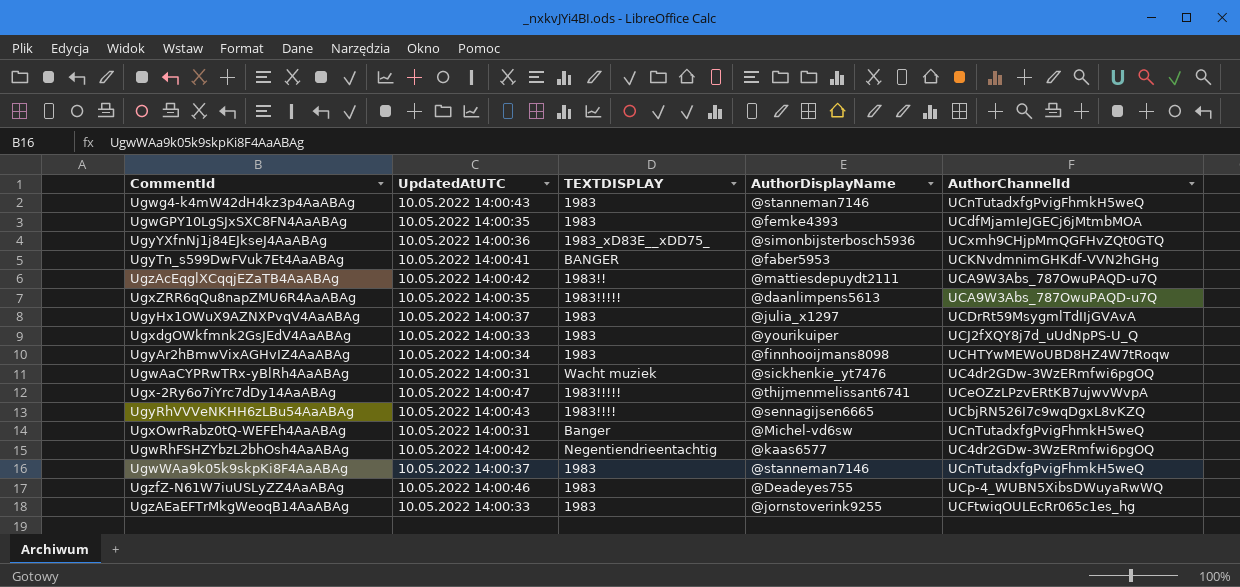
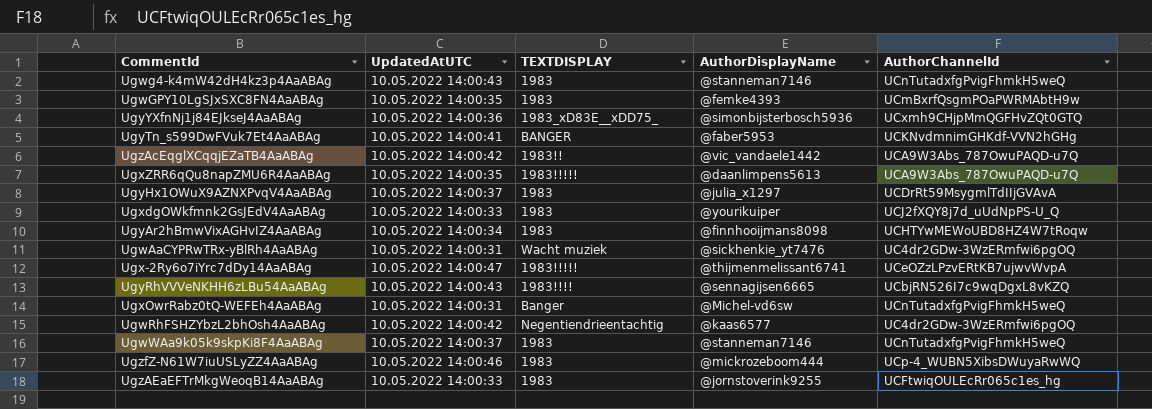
UgwGPY10LgSJxSXC8FN4AaABAg | AuthorChannelId: UCdfMjamIeJGECj6jMtmbMOA -> UCmBxrfQsgmPOaPWRMAbtH9w
UgzAcEqglXCqqjEZaTB4AaABAg | AuthorDisplayName: @mattiesdepuydt2111 -> @vic_vandaele1442
UgzfZ-N61W7iuUSLyZZ4AaABAg | AuthorDisplayName: @Deadeyes755 -> @mickrozeboom444

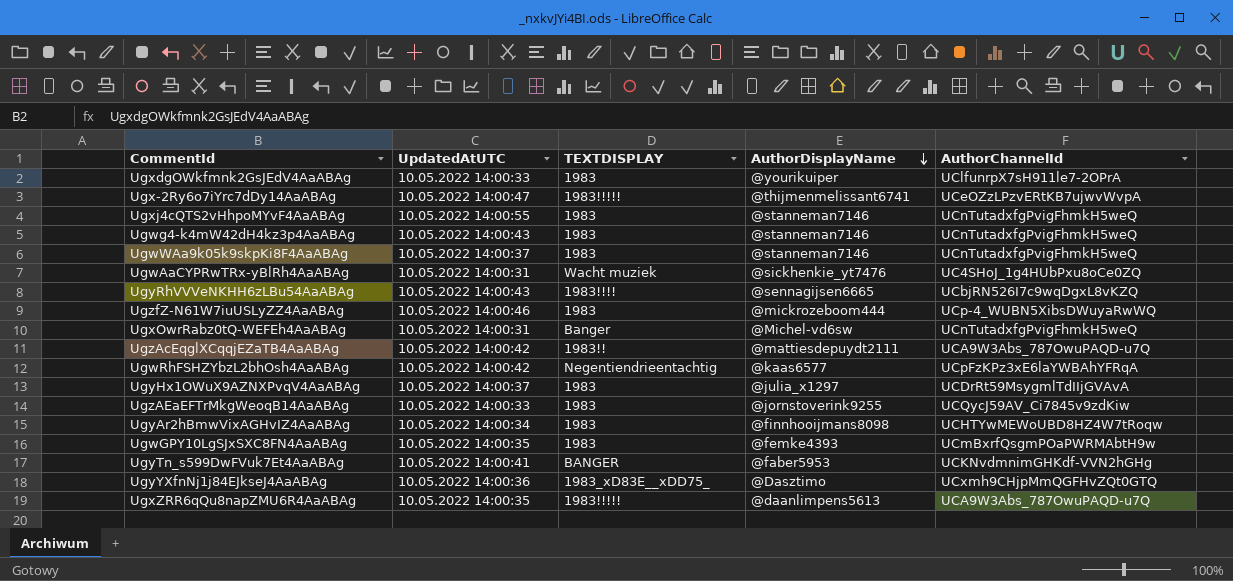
row order: none -> AuthorDisplayName descending
UgxdgOWkfmnk2GsJEdV4AaABAg | AuthorChannelId: UCJ2fXQY8j7d_uUdNpPS-U_Q -> UClfunrpX7sH911le7-2OPrA
row Ugxj4cQTS2vHhpoMYvF4AaABAg: none -> 10.05.2022 14:00:55 | 1983 | @stanneman7146 | UCnTutadxfgPvigFhmkH5weQ
UgwAaCYPRwTRx-yBlRh4AaABAg | AuthorChannelId: UC4dr2GDw-3WzERmfwi6pgOQ -> UC4SHoJ_1g4HUbPxu8oCe0ZQ
UgzAcEqglXCqqjEZaTB4AaABAg | AuthorDisplayName: @vic_vandaele1442 -> @mattiesdepuydt2111
UgwRhFSHZYbzL2bhOsh4AaABAg | AuthorChannelId: UC4dr2GDw-3WzERmfwi6pgOQ -> UCpFzKPz3xE6laYWBAhYFRqA
UgzAEaEFTrMkgWeoqB14AaABAg | AuthorChannelId: UCFtwiqOULEcRr065c1es_hg -> UCQycJ59AV_Ci7845v9zdKiw
UgyYXfnNj1j84EJkseJ4AaABAg | AuthorDisplayName: @simonbijsterbosch5936 -> @Dasztimo

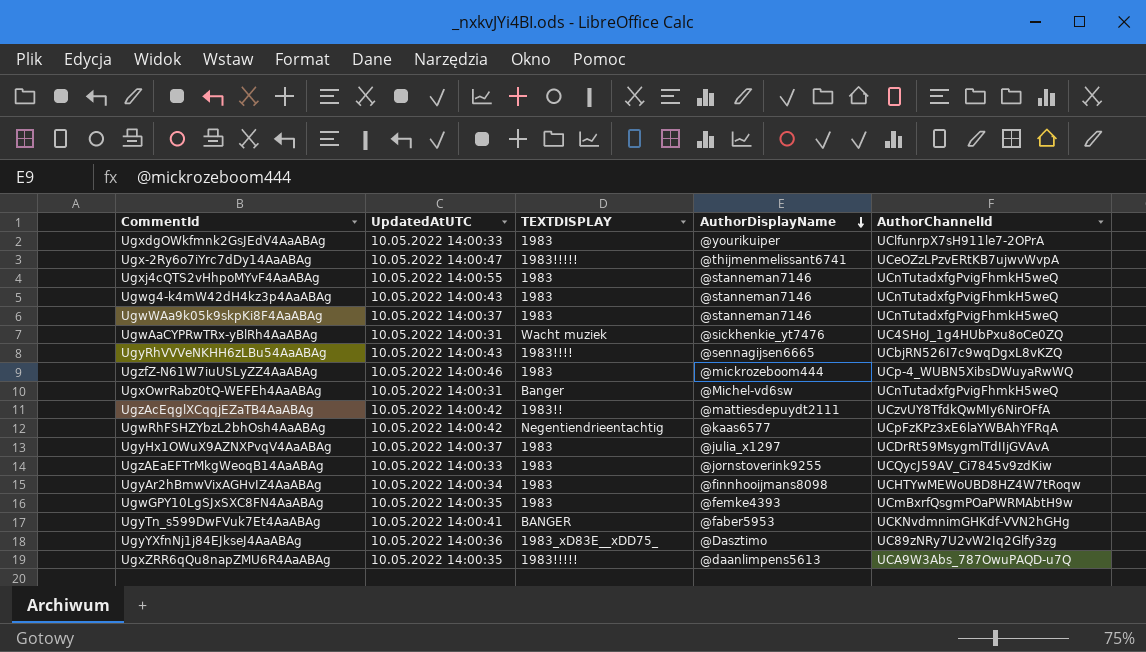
UgzAcEqglXCqqjEZaTB4AaABAg | AuthorChannelId: UCA9W3Abs_787OwuPAQD-u7Q -> UCzvUY8TfdkQwMIy6NirOFfA
UgyYXfnNj1j84EJkseJ4AaABAg | AuthorChannelId: UCxmh9CHjpMmQGFHvZQt0GTQ -> UC89zNRy7U2vW2Iq2Glfy3zg

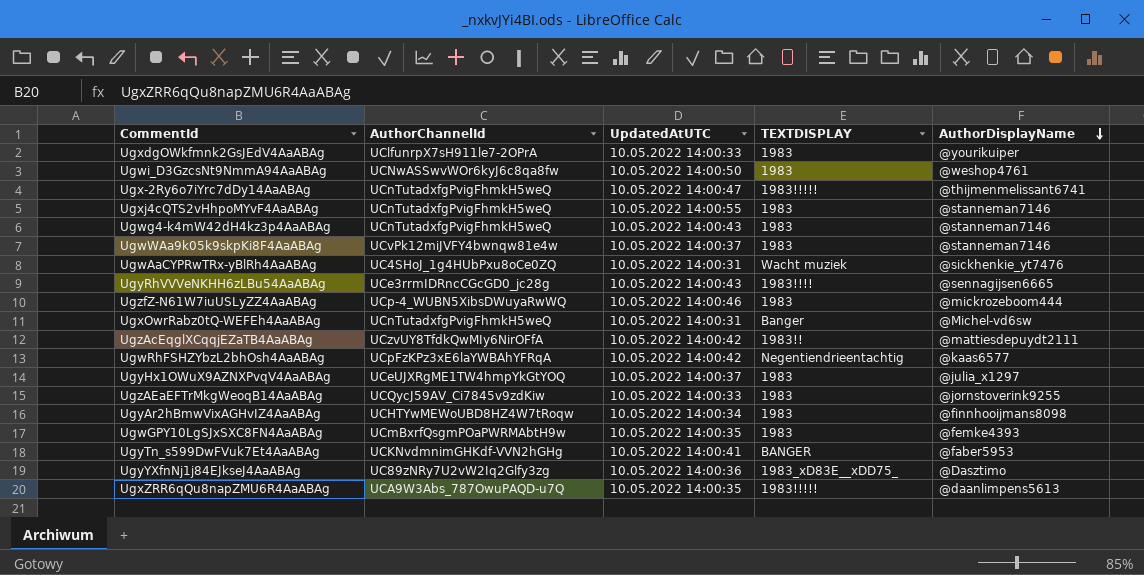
column AuthorChannelId | position: 5 -> 2
row Ugwi_D3GzcsNt9NmmA94AaABAg: none -> UCNwASSwvWOr6kyJ6c8qa8fw | 10.05.2022 14:00:50 | 1983 | @weshop4761
Ugx-2Ry6o7iYrc7dDy14AaABAg | AuthorChannelId: UCeOZzLPzvERtKB7ujwvWvpA -> UCnTutadxfgPvigFhmkH5weQ
UgwWAa9k05k9skpKi8F4AaABAg | AuthorChannelId: UCnTutadxfgPvigFhmkH5weQ -> UCvPk12miJVFY4bwnqw81e4w
UgyRhVVVeNKHH6zLBu54AaABAg | AuthorChannelId: UCbjRN526I7c9wqDgxL8vKZQ -> UCe3rrmIDRncCGcGD0_jc28g
UgyHx1OWuX9AZNXPvqV4AaABAg | AuthorChannelId: UCDrRt59MsygmlTdIIjGVAvA -> UCeUJXRgME1TW4hmpYkGtYOQ

